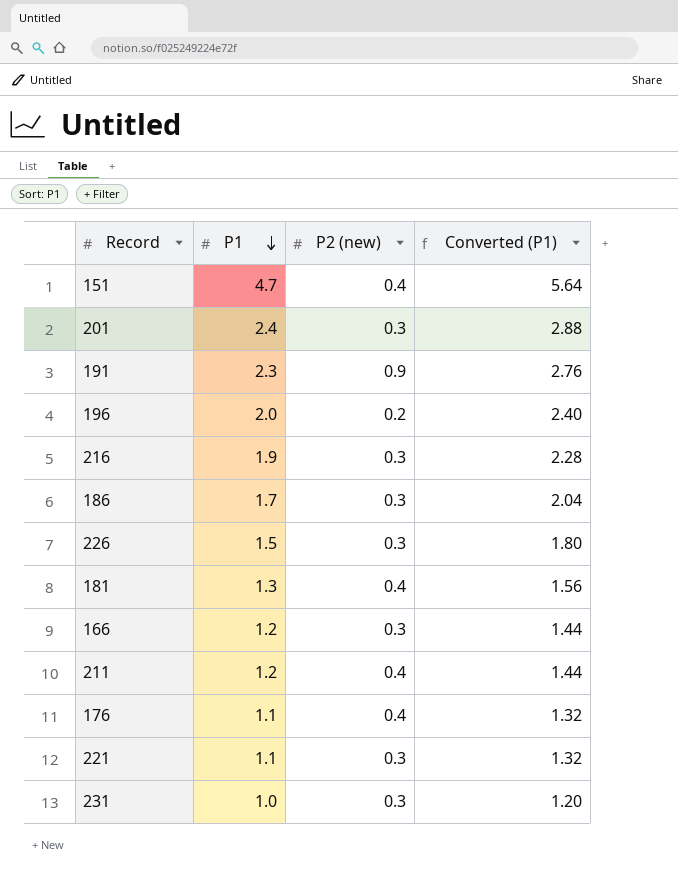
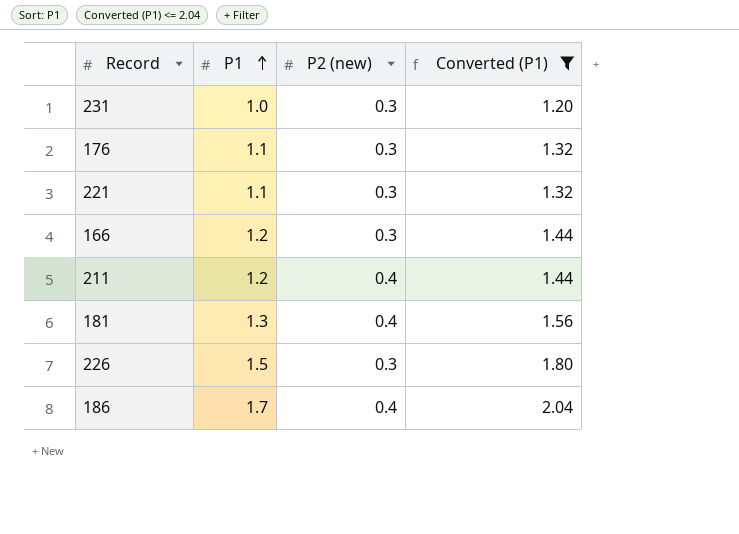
filter: none -> Converted (P1) <= 2.04
row order: P1 descending -> P1 ascending
176 | P2 (new): 0.4 -> 0.3
186 | P2 (new): 0.3 -> 0.4

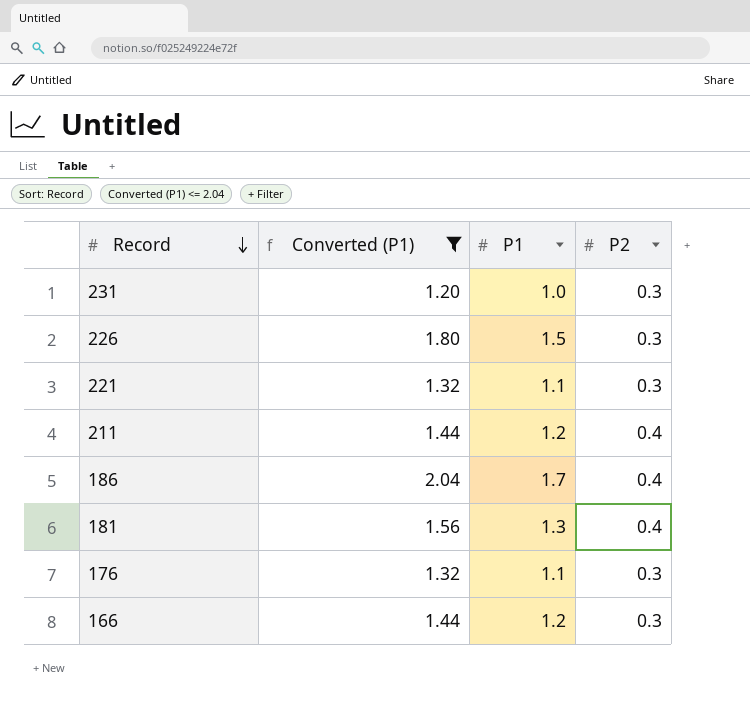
row order: P1 ascending -> Record descending
column Converted (P1) | position: 4 -> 2
column name: P2 (new) -> P2

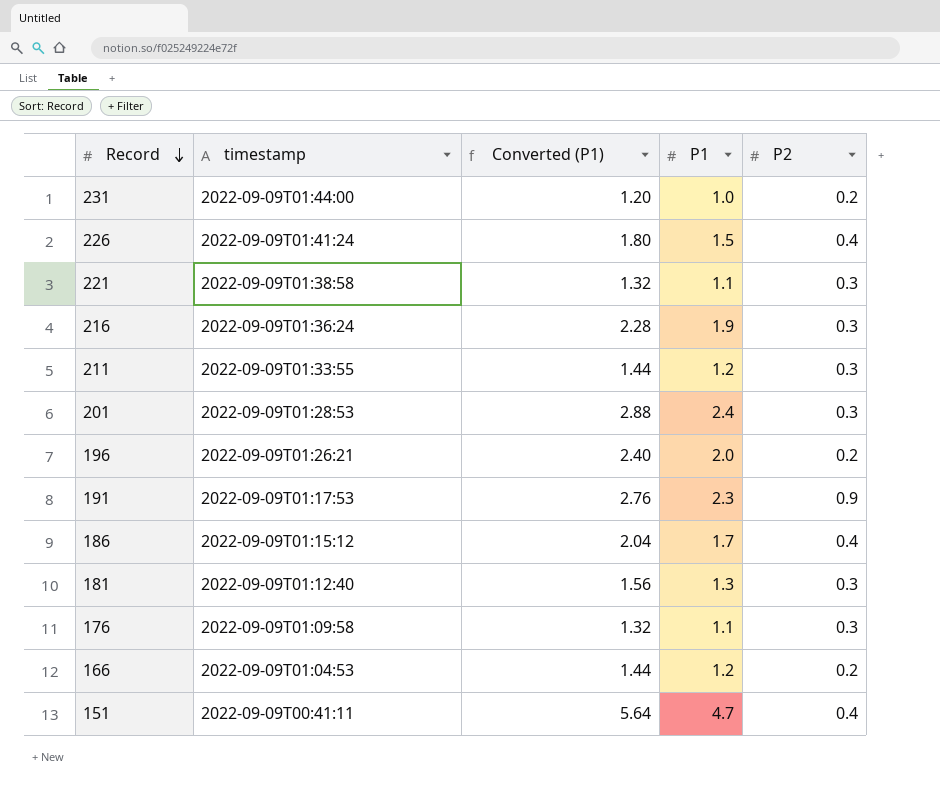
filter: Converted (P1) <= 2.04 -> none
column timestamp | position: none -> 2
231 | P2: 0.3 -> 0.2
226 | P2: 0.3 -> 0.4
211 | P2: 0.4 -> 0.3
181 | P2: 0.4 -> 0.3
166 | P2: 0.3 -> 0.2

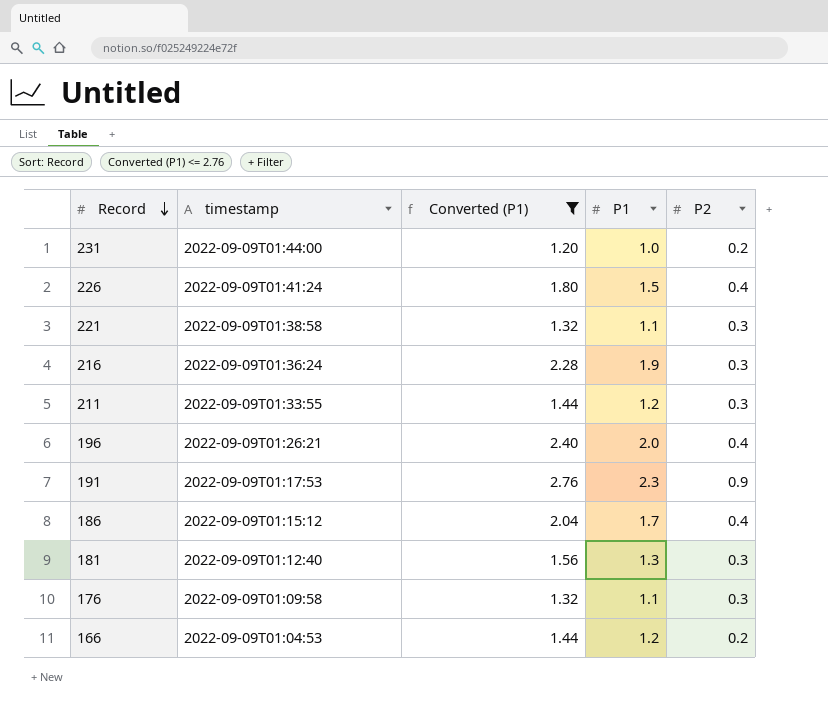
filter: none -> Converted (P1) <= 2.76
196 | P2: 0.2 -> 0.4

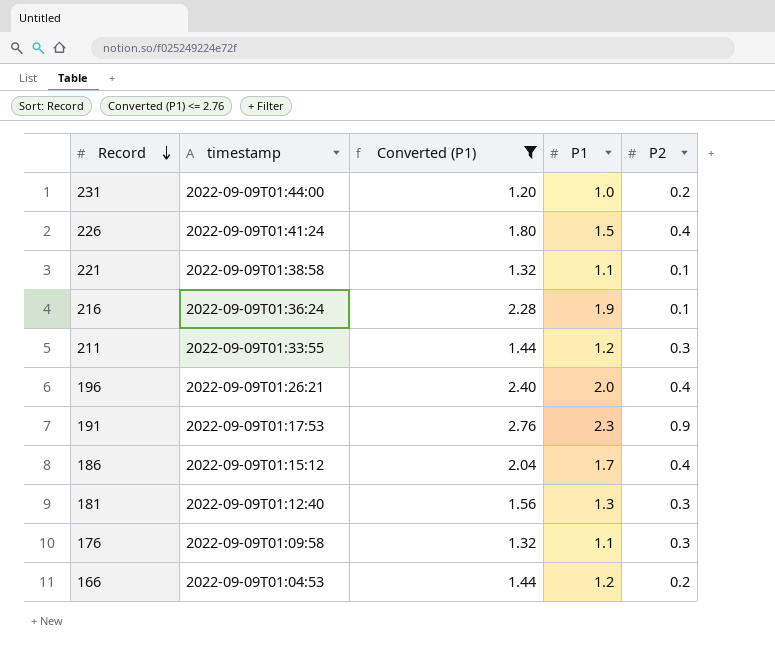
221 | P2: 0.3 -> 0.1
216 | P2: 0.3 -> 0.1

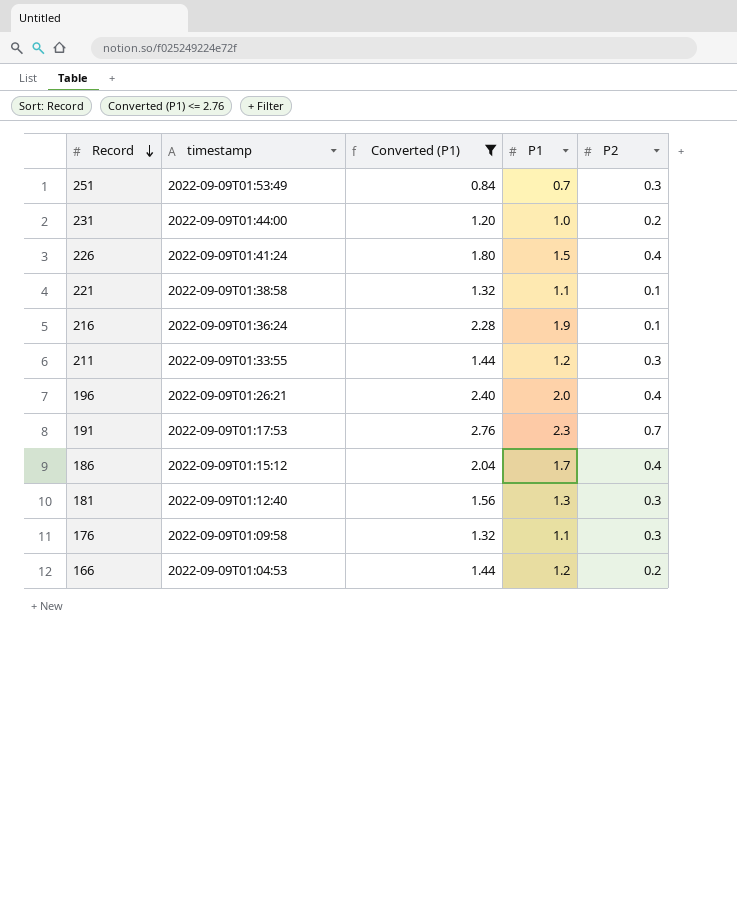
row 251: none -> 2022-09-09T01:53:49 | 0.84 | 0.7 | 0.3
191 | P2: 0.9 -> 0.7

